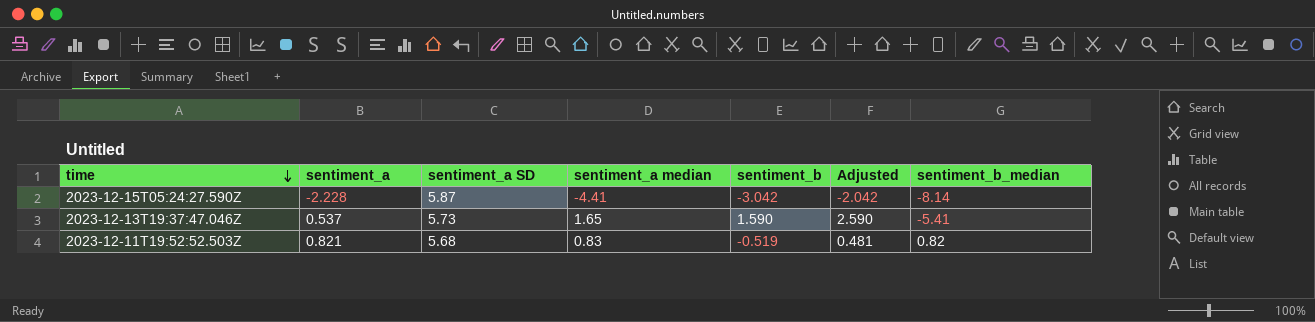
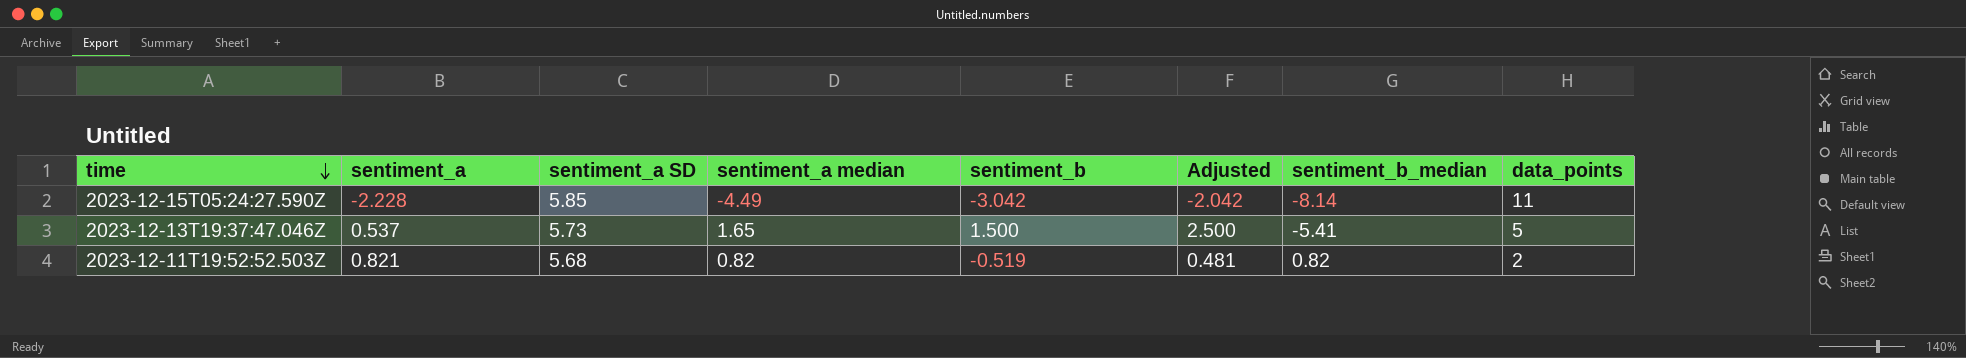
column data_points | position: none -> 8
2023-12-15T05:24:27.590Z | sentiment_a SD: 5.87 -> 5.85
2023-12-15T05:24:27.590Z | sentiment_a median: -4.41 -> -4.49
2023-12-13T19:37:47.046Z | sentiment_b: 1.590 -> 1.500
2023-12-13T19:37:47.046Z | Adjusted: 2.590 -> 2.500
2023-12-11T19:52:52.503Z | sentiment_a median: 0.83 -> 0.82

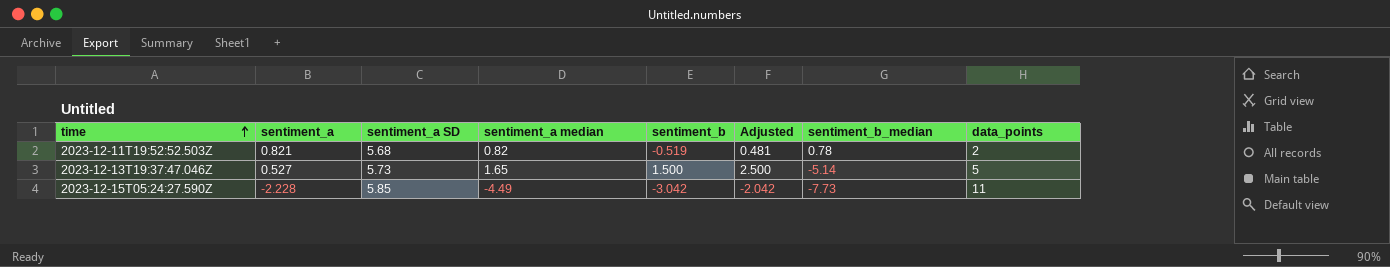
row order: time descending -> time ascending
2023-12-11T19:52:52.503Z | sentiment_b_median: 0.82 -> 0.78
2023-12-13T19:37:47.046Z | sentiment_a: 0.537 -> 0.527
2023-12-13T19:37:47.046Z | sentiment_b_median: -5.41 -> -5.14
2023-12-15T05:24:27.590Z | sentiment_b_median: -8.14 -> -7.73

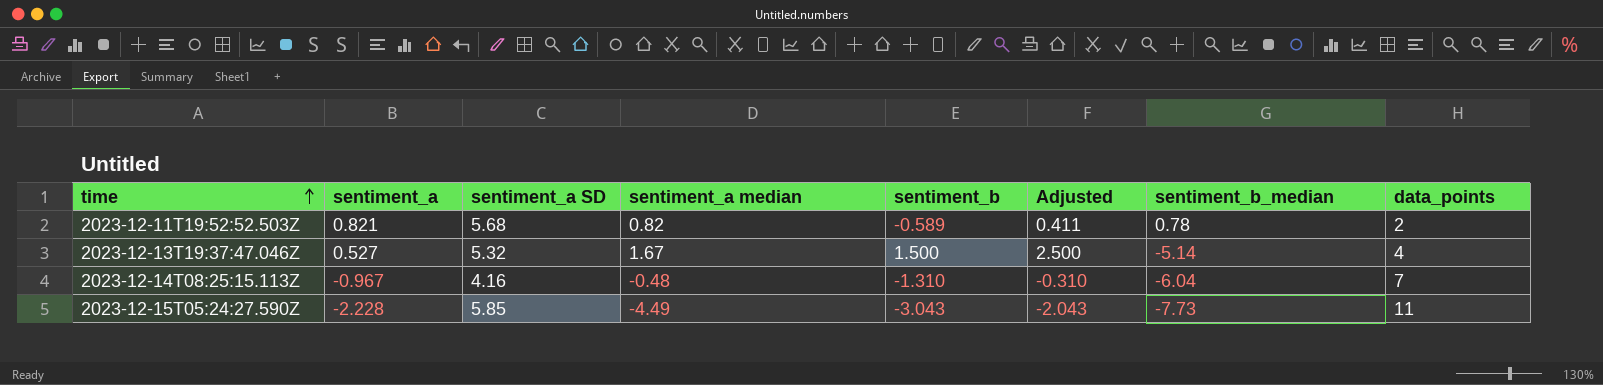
2023-12-11T19:52:52.503Z | sentiment_b: -0.519 -> -0.589
2023-12-11T19:52:52.503Z | Adjusted: 0.481 -> 0.411
2023-12-13T19:37:47.046Z | sentiment_a SD: 5.73 -> 5.32
2023-12-13T19:37:47.046Z | sentiment_a median: 1.65 -> 1.67
2023-12-13T19:37:47.046Z | data_points: 5 -> 4
row 2023-12-14T08:25:15.113Z: none -> -0.967 | 4.16 | -0.48 | -1.310 | -0.310 | -6.04 | 7
2023-12-15T05:24:27.590Z | sentiment_b: -3.042 -> -3.043
2023-12-15T05:24:27.590Z | Adjusted: -2.042 -> -2.043

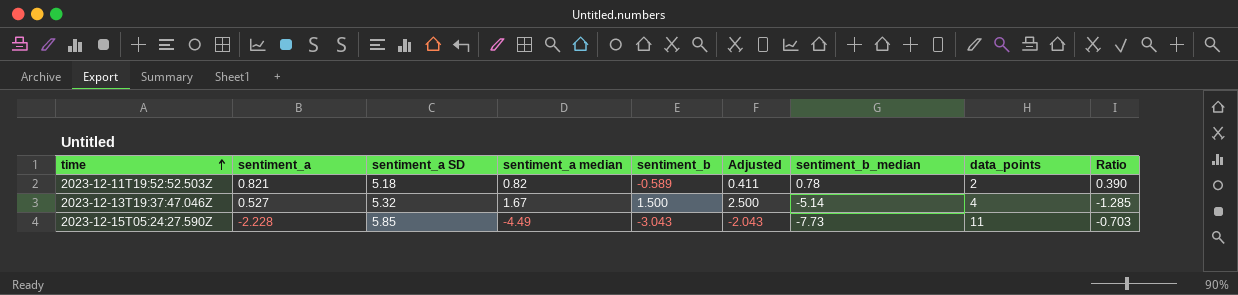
column Ratio | formula: none -> [sentiment_b_median] / [data_points]
row 2023-12-14T08:25:15.113Z: -0.967 | 4.16 | -0.48 | -1.310 | -0.310 | -6.04 | 7 -> none
2023-12-11T19:52:52.503Z | sentiment_a SD: 5.68 -> 5.18

